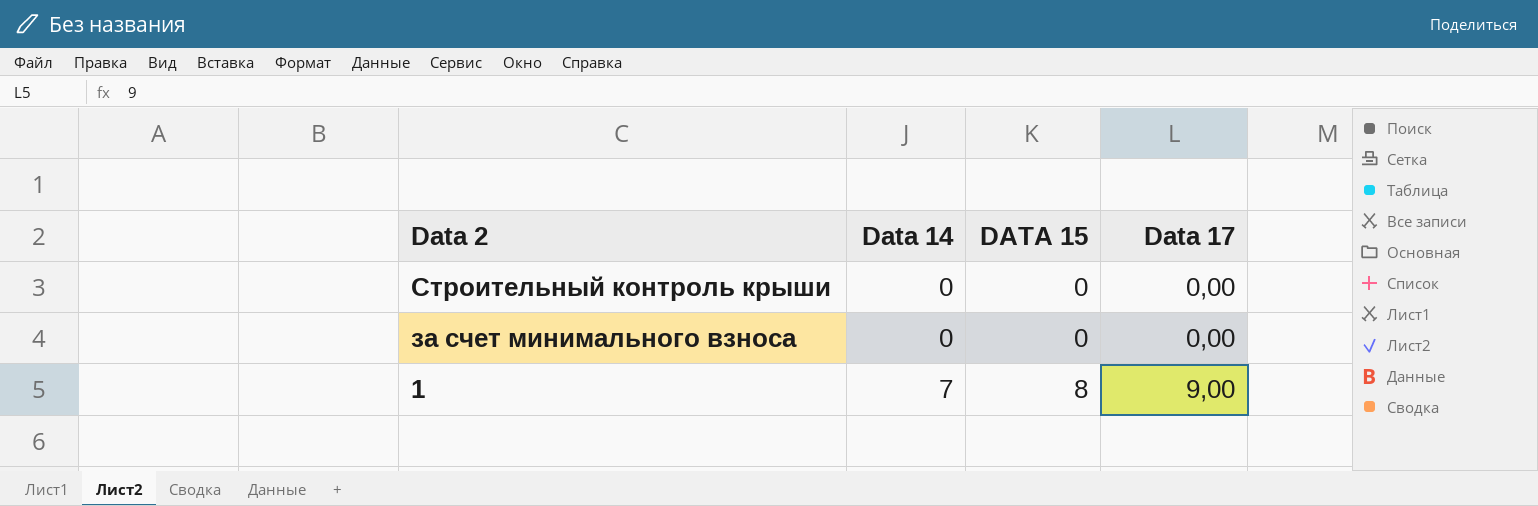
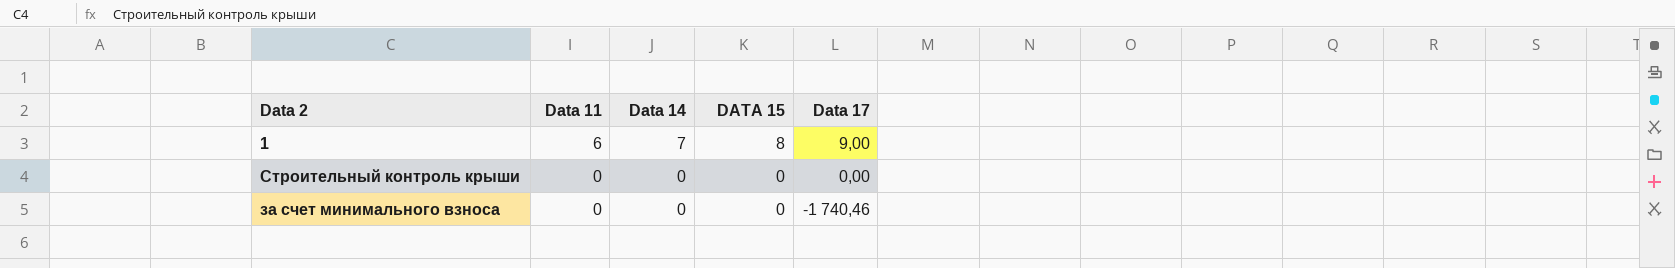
row order: Data 2 descending -> Data 11 descending
column Data 11 | position: none -> 2
за счет минимального взноса | Data 17: 0,00 -> -1 740,46

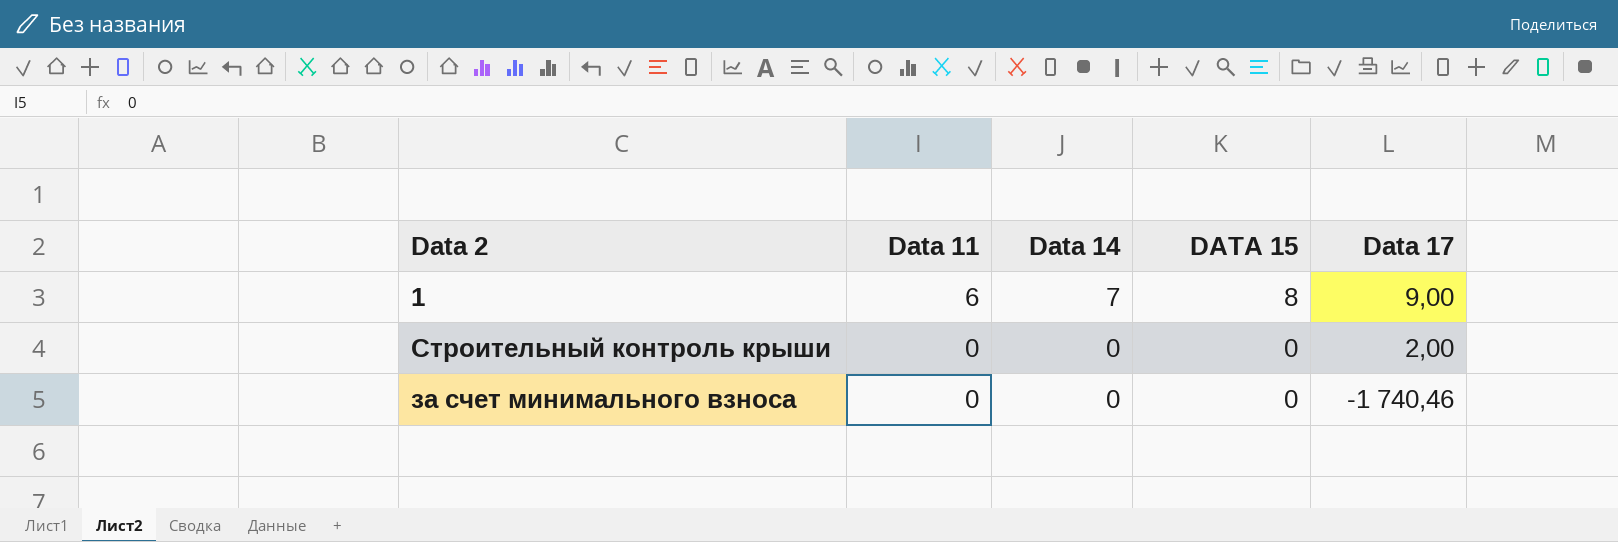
Строительный контроль крыши | Data 17: 0,00 -> 2,00

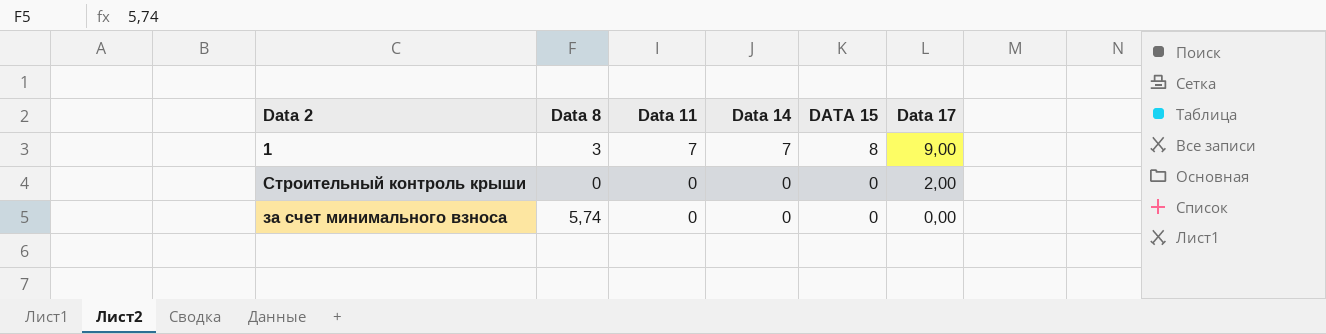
column Data 8 | position: none -> 2
1 | Data 11: 6 -> 7
за счет минимального взноса | Data 17: -1 740,46 -> 0,00

